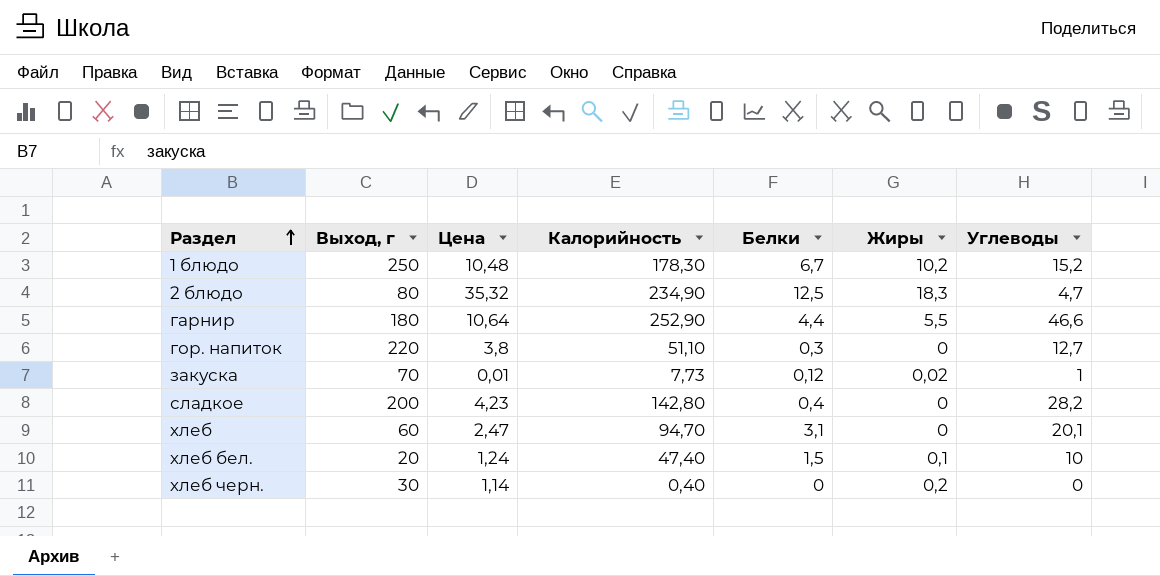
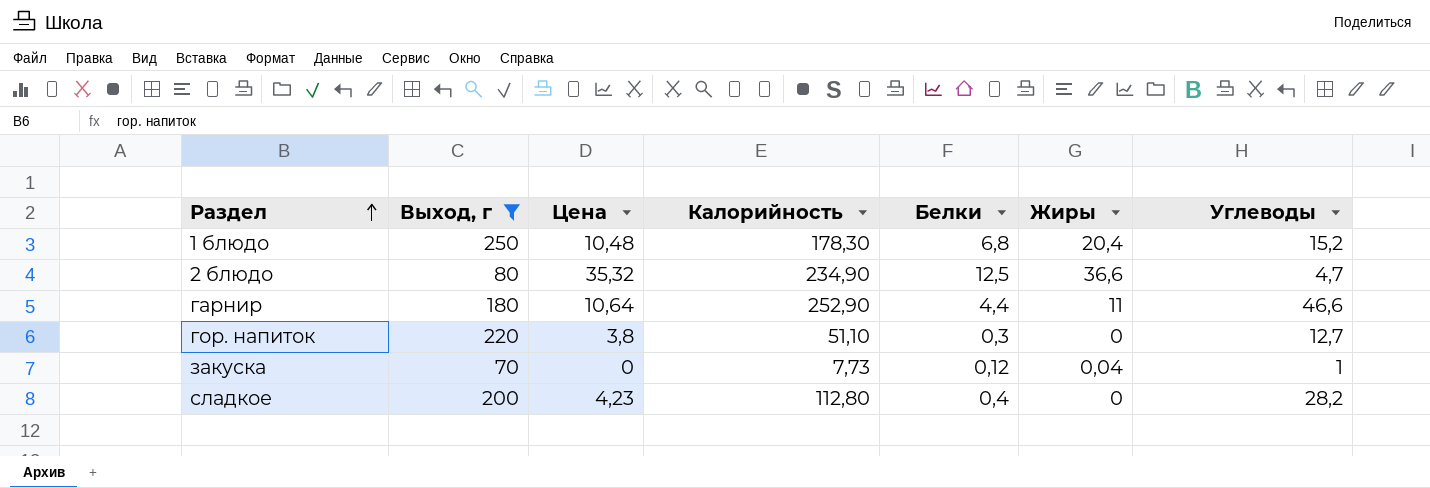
filter: none -> Выход, г >= 70
1 блюдо | Белки: 6,7 -> 6,8
1 блюдо | Жиры: 10,2 -> 20,4
2 блюдо | Жиры: 18,3 -> 36,6
гарнир | Жиры: 5,5 -> 11
закуска | Цена: 0,01 -> 0
закуска | Жиры: 0,02 -> 0,04
сладкое | Калорийность: 142,80 -> 112,80

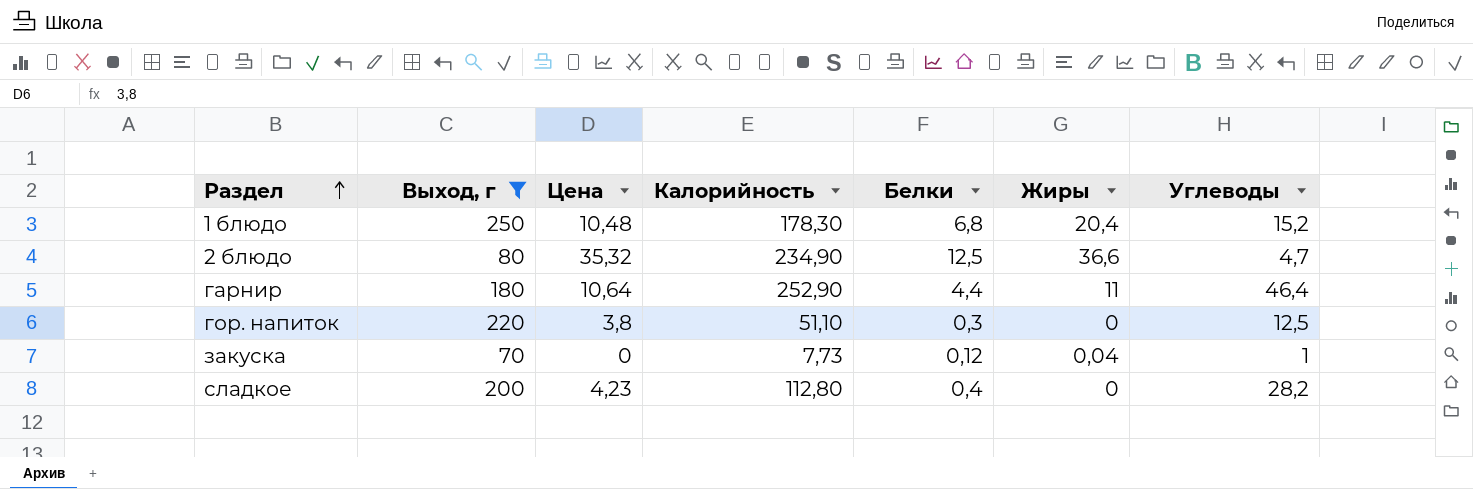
гарнир | Углеводы: 46,6 -> 46,4
гор. напиток | Углеводы: 12,7 -> 12,5

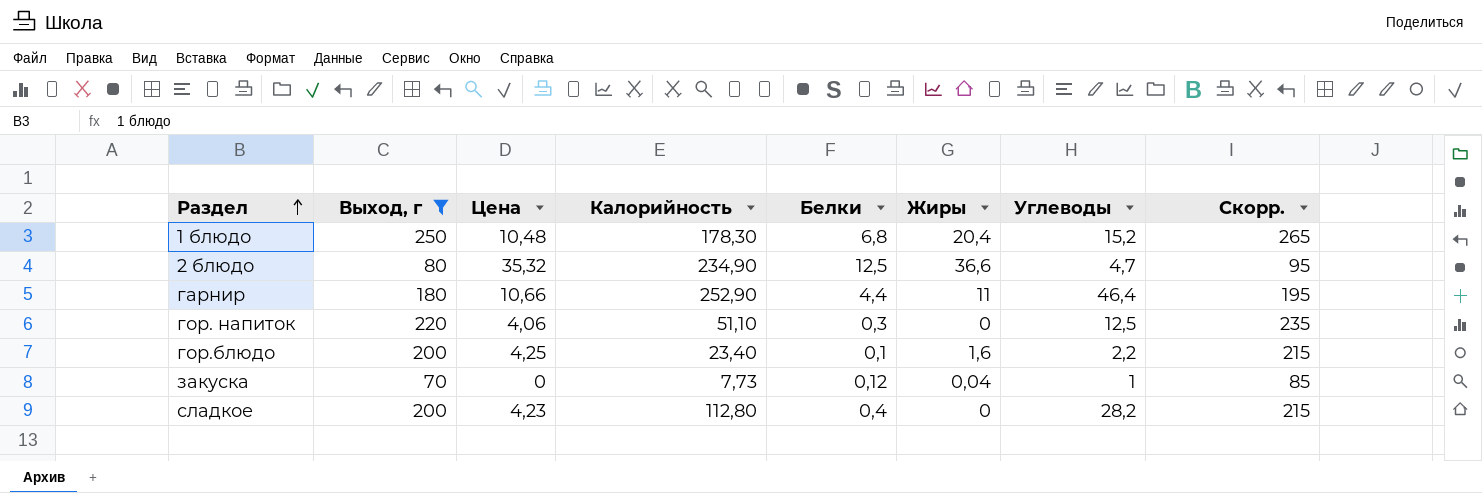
column Скорр. | formula: none -> [Выход, г] + 15
гарнир | Цена: 10,64 -> 10,66
гор. напиток | Цена: 3,8 -> 4,06
row гор.блюдо: none -> 200 | 4,25 | 23,40 | 0,1 | 1,6 | 2,2 | 215

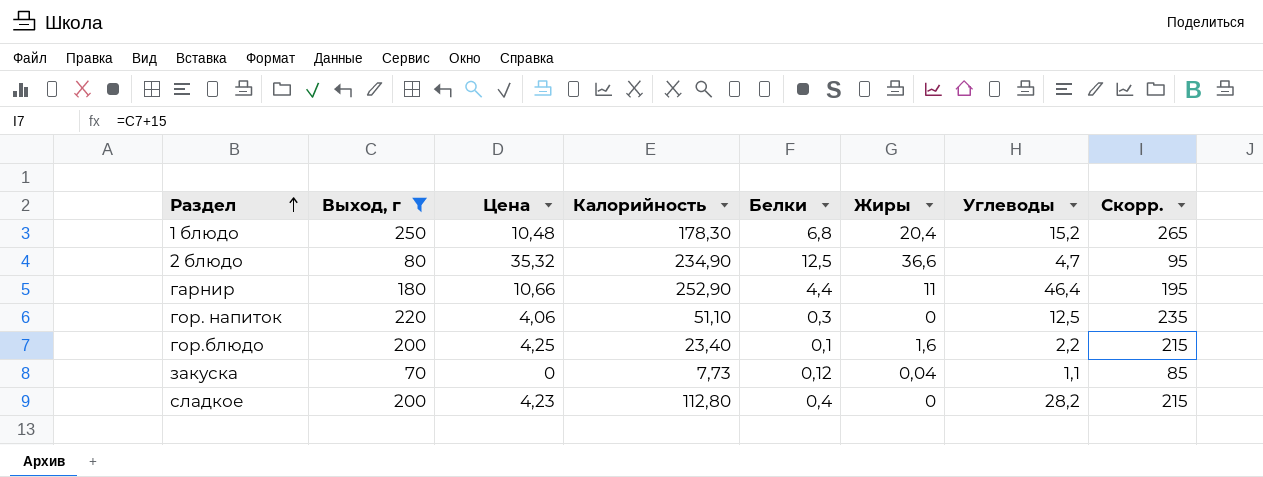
закуска | Углеводы: 1 -> 1,1

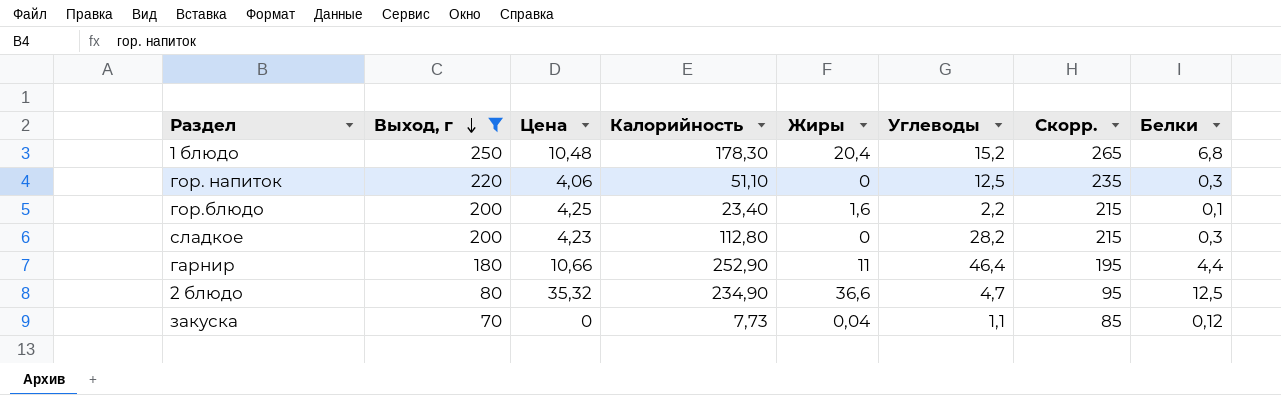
row order: Раздел ascending -> Выход, г descending
column Белки | position: 5 -> 8
сладкое | Белки: 0,4 -> 0,3

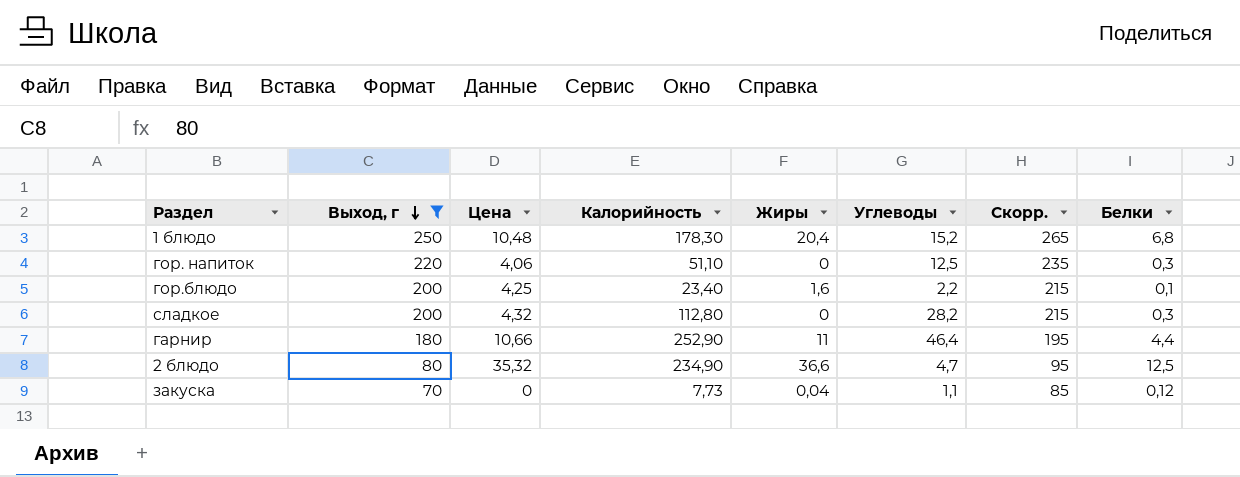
сладкое | Цена: 4,23 -> 4,32

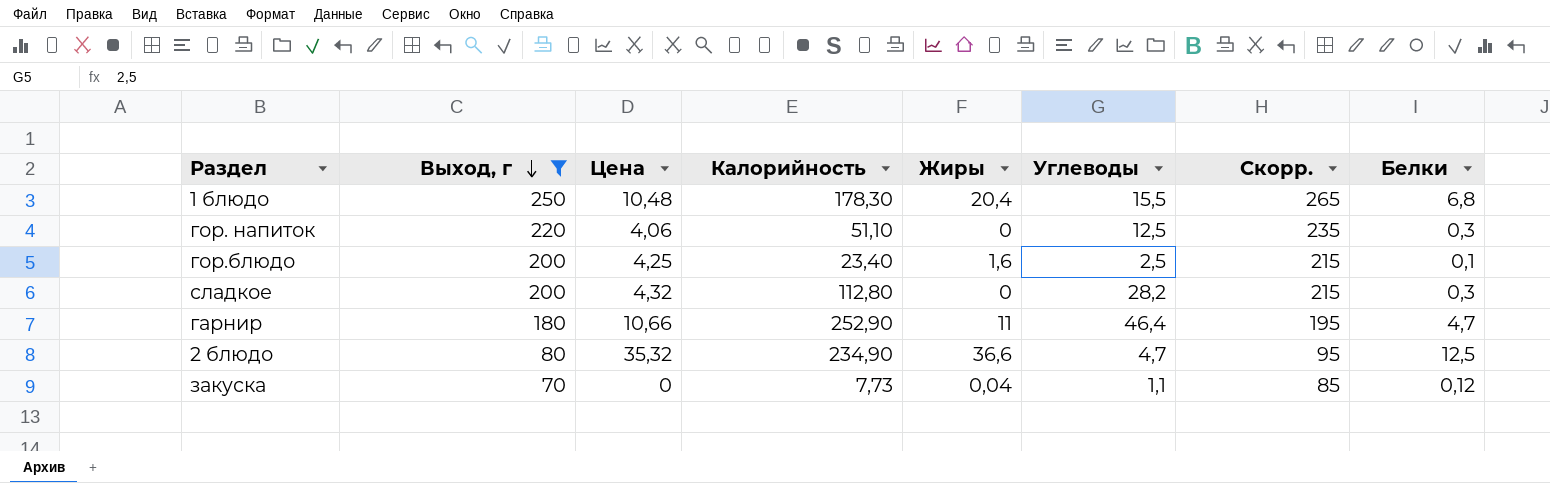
1 блюдо | Углеводы: 15,2 -> 15,5
гор.блюдо | Углеводы: 2,2 -> 2,5
гарнир | Белки: 4,4 -> 4,7

